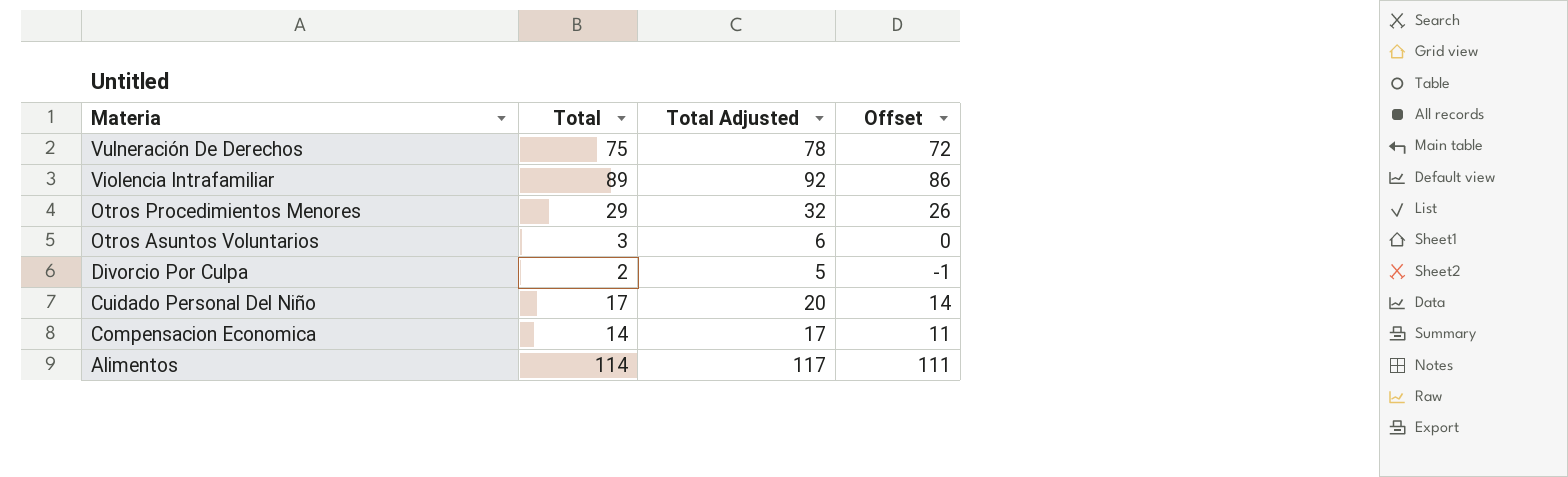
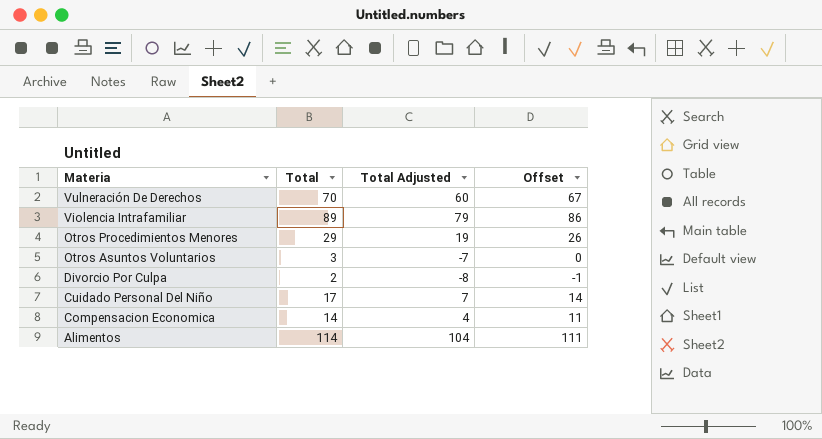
column Total Adjusted | formula: [Total] + 3 -> [Total] - 10
Vulneración De Derechos | Total: 75 -> 70
Vulneración De Derechos | Offset: 72 -> 67

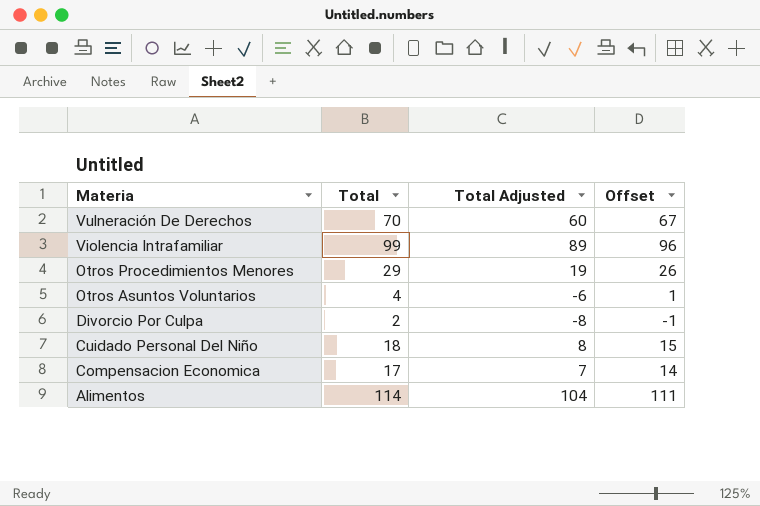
Violencia Intrafamiliar | Total: 89 -> 99
Violencia Intrafamiliar | Total Adjusted: 79 -> 89
Violencia Intrafamiliar | Offset: 86 -> 96
Otros Asuntos Voluntarios | Total: 3 -> 4
Otros Asuntos Voluntarios | Total Adjusted: -7 -> -6
Otros Asuntos Voluntarios | Offset: 0 -> 1
Cuidado Personal Del Niño | Total: 17 -> 18
Cuidado Personal Del Niño | Total Adjusted: 7 -> 8
Cuidado Personal Del Niño | Offset: 14 -> 15
Compensacion Economica | Total: 14 -> 17
Compensacion Economica | Total Adjusted: 4 -> 7
Compensacion Economica | Offset: 11 -> 14

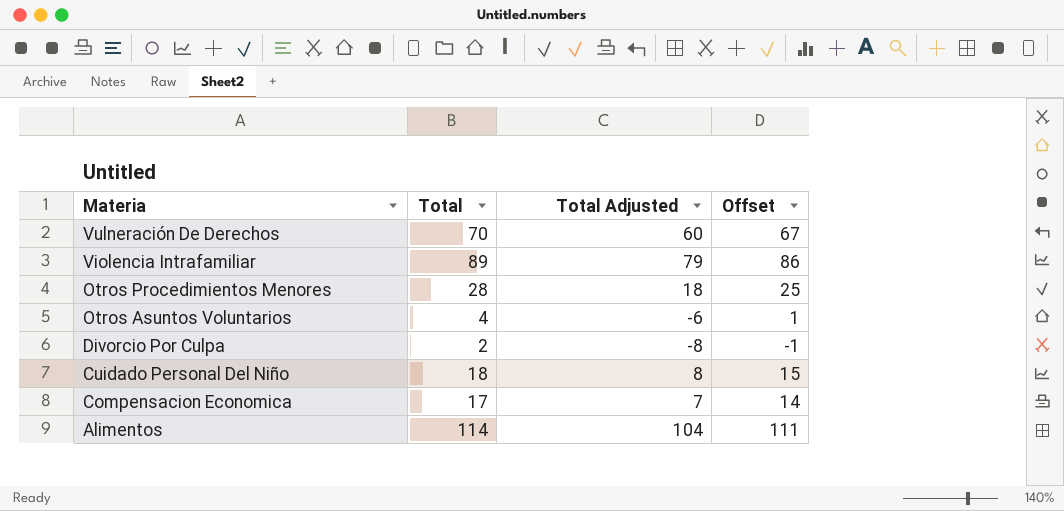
Violencia Intrafamiliar | Total: 99 -> 89
Violencia Intrafamiliar | Total Adjusted: 89 -> 79
Violencia Intrafamiliar | Offset: 96 -> 86
Otros Procedimientos Menores | Total: 29 -> 28
Otros Procedimientos Menores | Total Adjusted: 19 -> 18
Otros Procedimientos Menores | Offset: 26 -> 25

